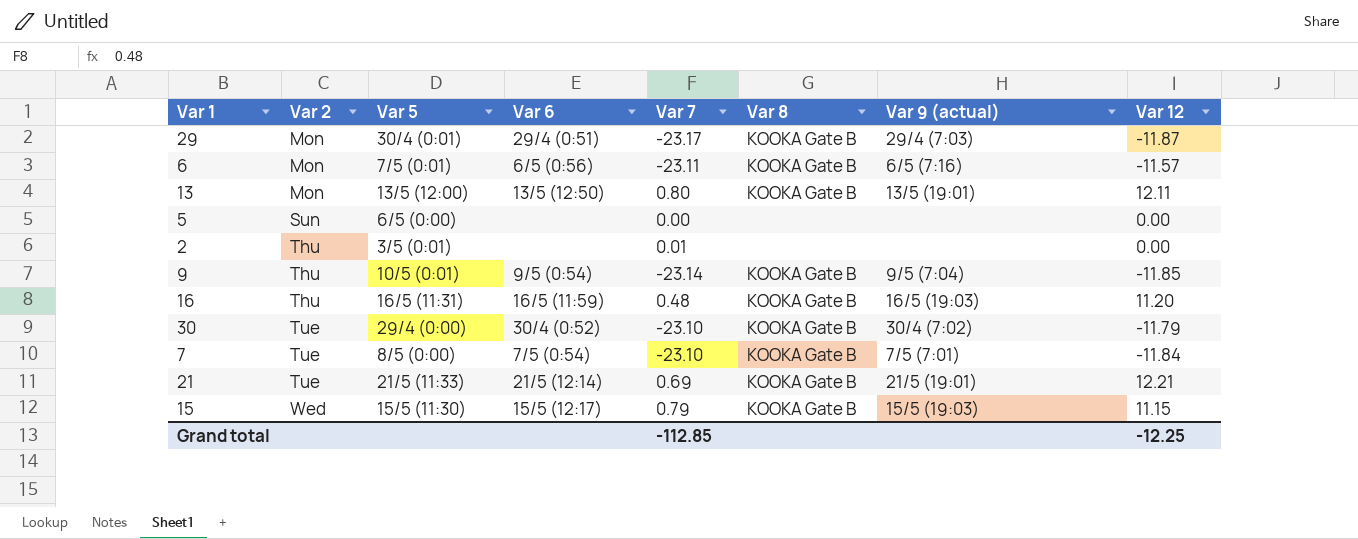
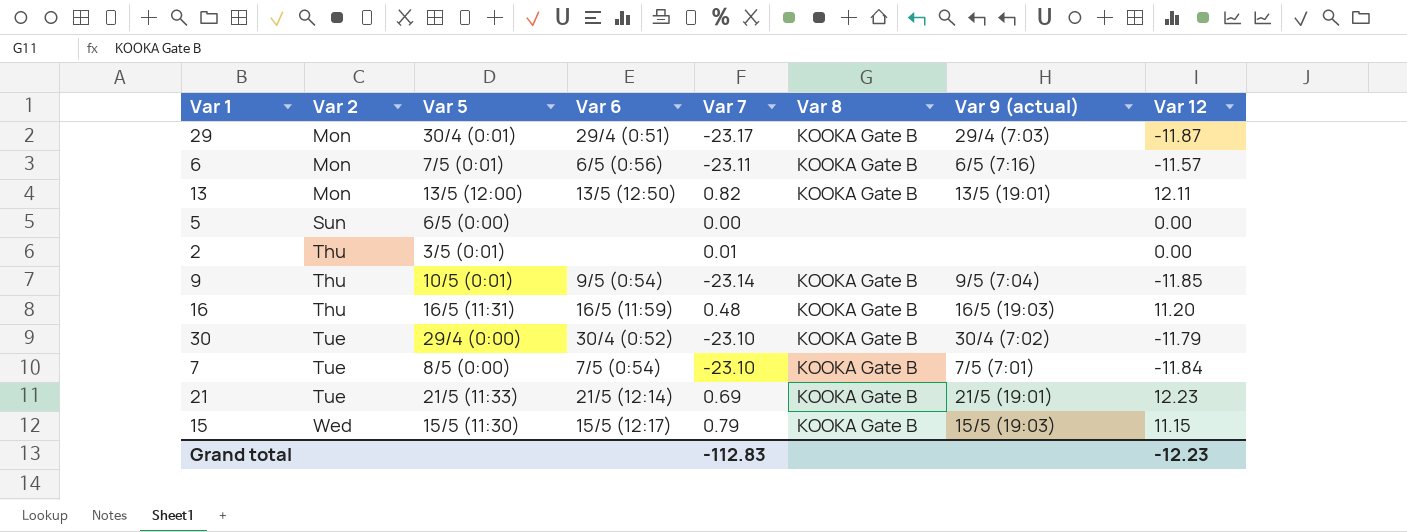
13 | Var 7: 0.80 -> 0.82
21 | Var 12: 12.21 -> 12.23
Grand total | Var 7: -112.85 -> -112.83
Grand total | Var 12: -12.25 -> -12.23

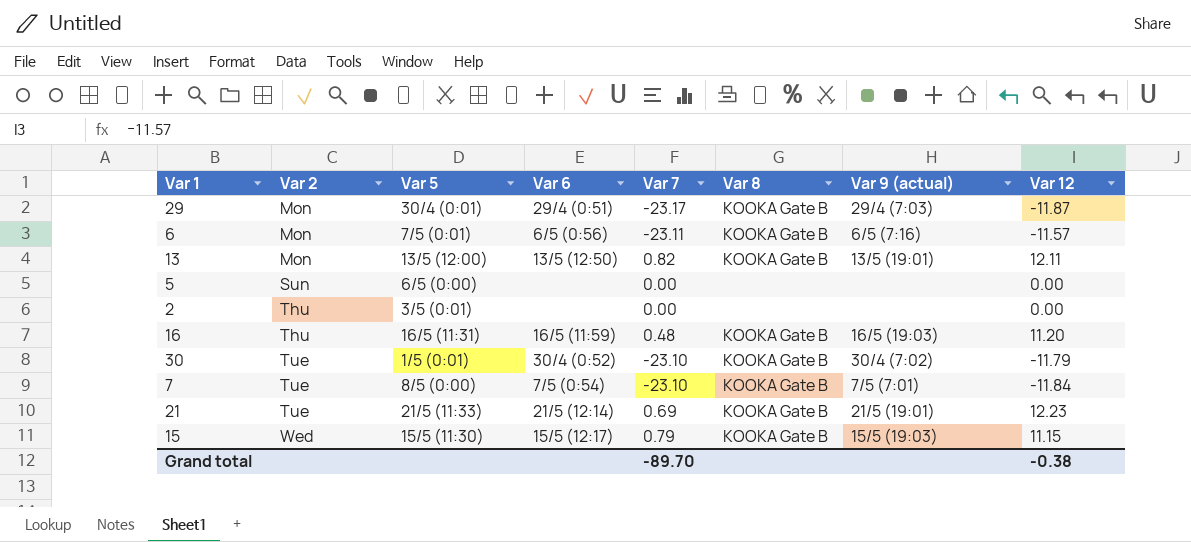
row 9: Thu | 10/5 (0:01) | 9/5 (0:54) | -23.14 | KOOKA Gate B | 9/5 (7:04) | -11.85 -> none
2 | Var 7: 0.01 -> 0.00
30 | Var 5: 29/4 (0:00) -> 1/5 (0:01)
Grand total | Var 7: -112.83 -> -89.70
Grand total | Var 12: -12.23 -> -0.38

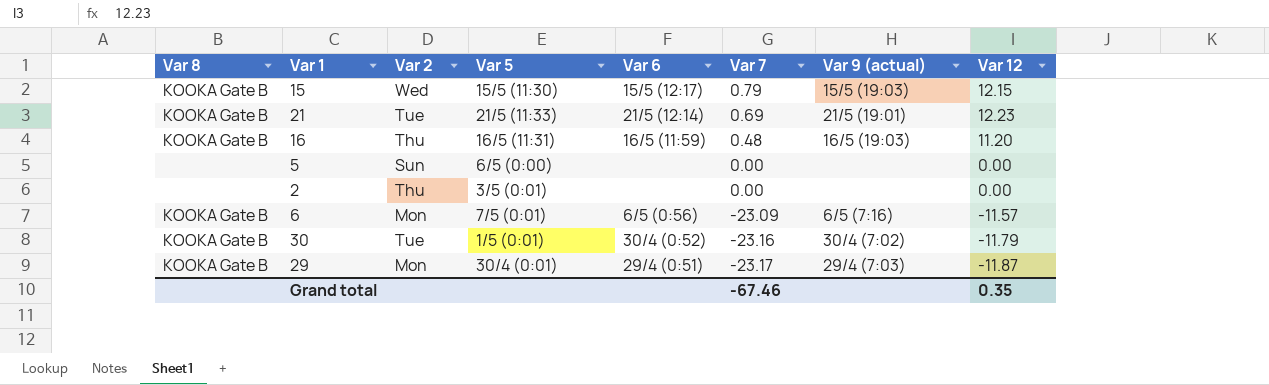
row order: Var 2 ascending -> Var 7 descending
column Var 8 | position: 6 -> 1
row 13: Mon | 13/5 (12:00) | 13/5 (12:50) | 0.82 | KOOKA Gate B | 13/5 (19:01) | 12.11 -> none
row 7: Tue | 8/5 (0:00) | 7/5 (0:54) | -23.10 | KOOKA Gate B | 7/5 (7:01) | -11.84 -> none
15 | Var 12: 11.15 -> 12.15
6 | Var 7: -23.11 -> -23.09
30 | Var 7: -23.10 -> -23.16
Grand total | Var 7: -89.70 -> -67.46
Grand total | Var 12: -0.38 -> 0.35

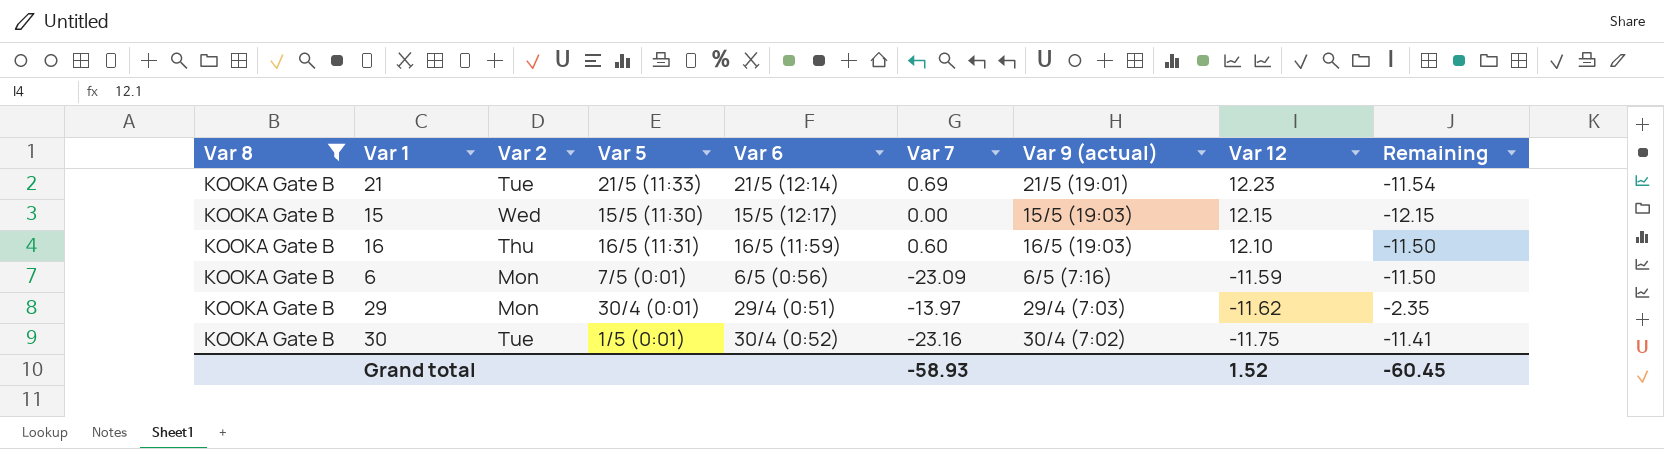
filter: none -> Var 8 = KOOKA Gate B
row order: Var 7 descending -> Var 12 descending
column Remaining | formula: none -> [Var 7] - [Var 12]
15 | Var 7: 0.79 -> 0.00
16 | Var 7: 0.48 -> 0.60
16 | Var 12: 11.20 -> 12.10
6 | Var 12: -11.57 -> -11.59
29 | Var 7: -23.17 -> -13.97
29 | Var 12: -11.87 -> -11.62
30 | Var 12: -11.79 -> -11.75
Grand total | Var 7: -67.46 -> -58.93
Grand total | Var 12: 0.35 -> 1.52

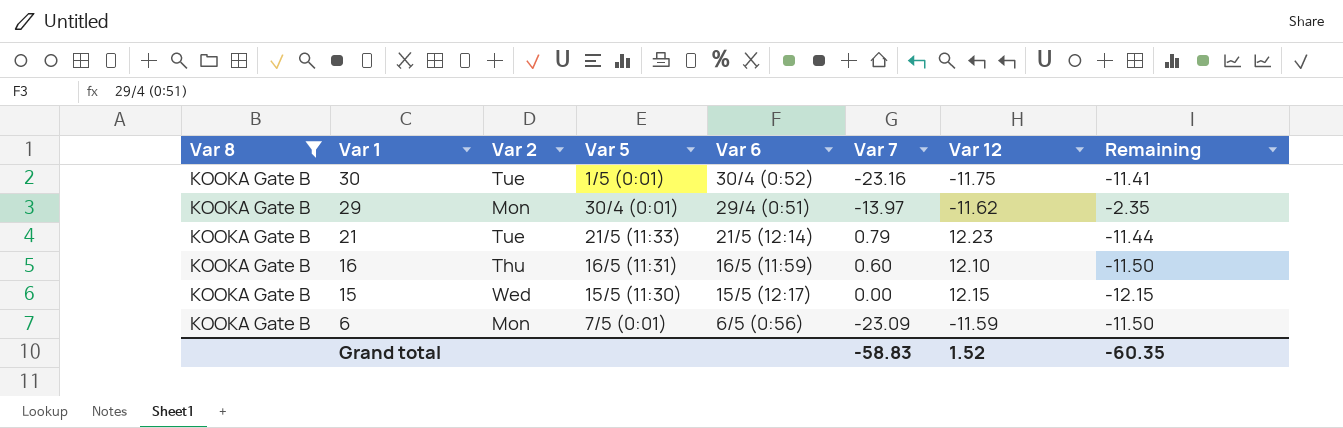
row order: Var 12 descending -> Var 1 descending
column Var 9 (actual) | position: 7 -> none
21 | Var 7: 0.69 -> 0.79
21 | Remaining: -11.54 -> -11.44
Grand total | Var 7: -58.93 -> -58.83
Grand total | Remaining: -60.45 -> -60.35

